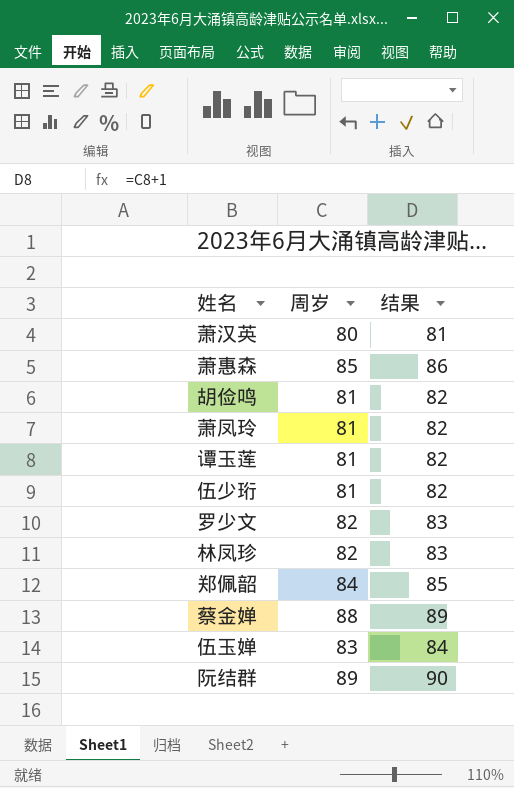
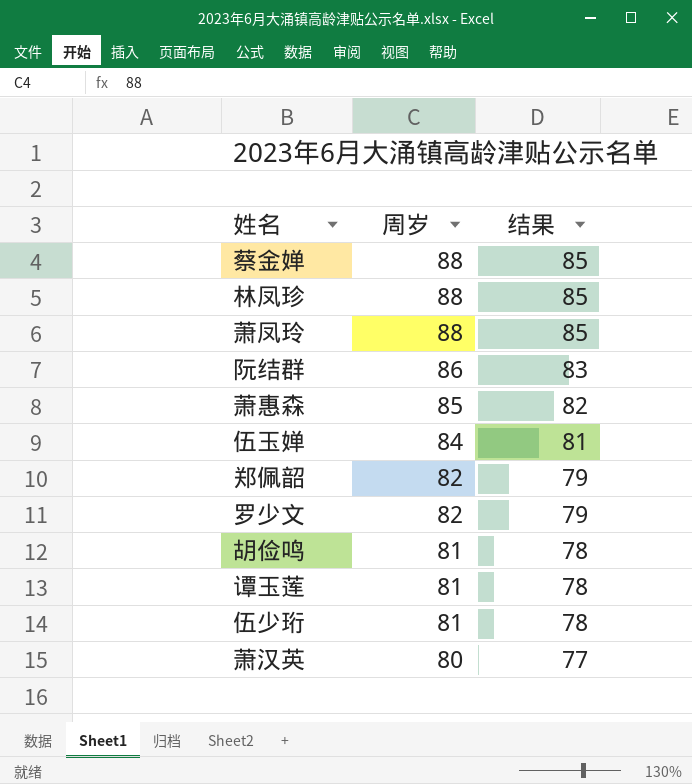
row order: none -> 周岁 descending
column 结果 | formula: [周岁] + 1 -> [周岁] - 3
林凤珍 | 周岁: 82 -> 88
萧凤玲 | 周岁: 81 -> 88
阮结群 | 周岁: 89 -> 86
伍玉婵 | 周岁: 83 -> 84
郑佩韶 | 周岁: 84 -> 82

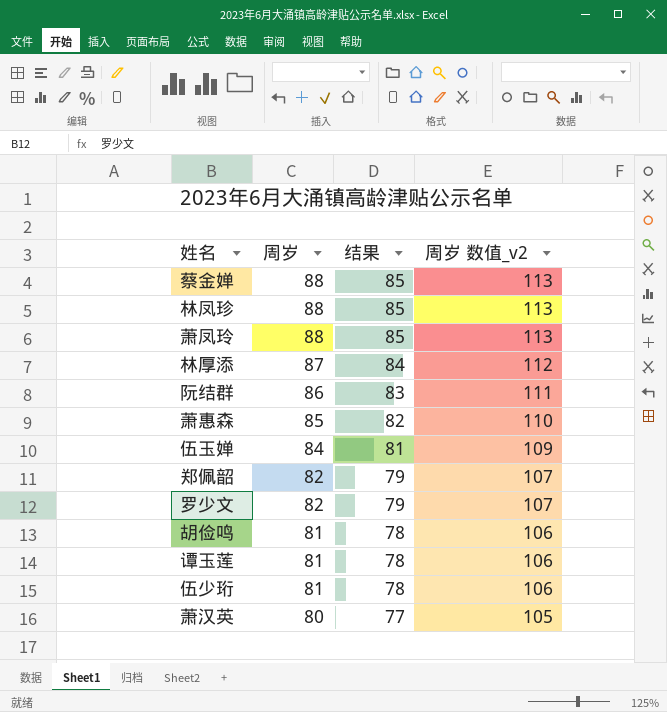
column 周岁 数值_v2 | formula: none -> [周岁] + 25
row 林厚添: none -> 87 | 84 | 112

